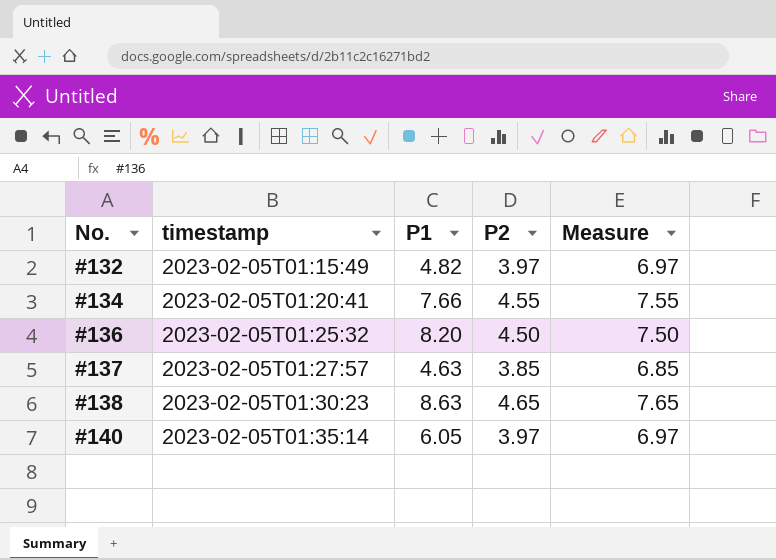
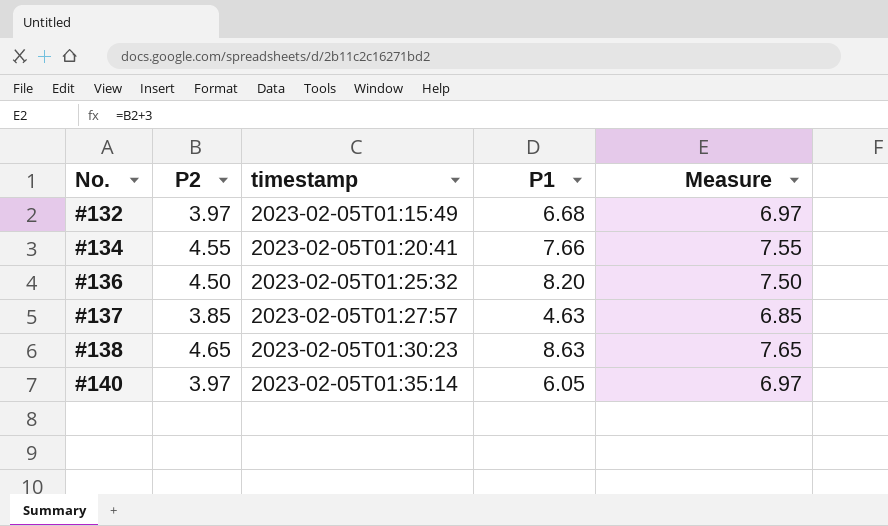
column P2 | position: 4 -> 2
#132 | P1: 4.82 -> 6.68

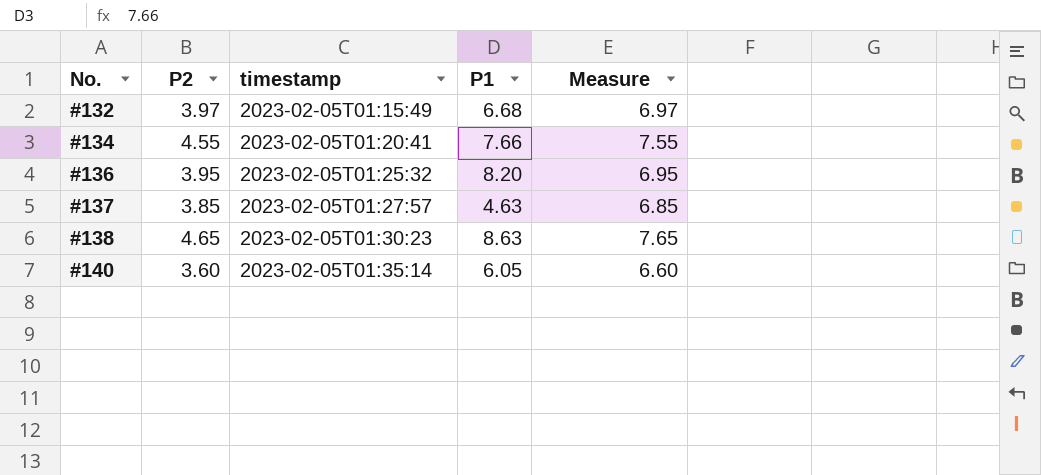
#136 | P2: 4.50 -> 3.95
#136 | Measure: 7.50 -> 6.95
#140 | P2: 3.97 -> 3.60
#140 | Measure: 6.97 -> 6.60

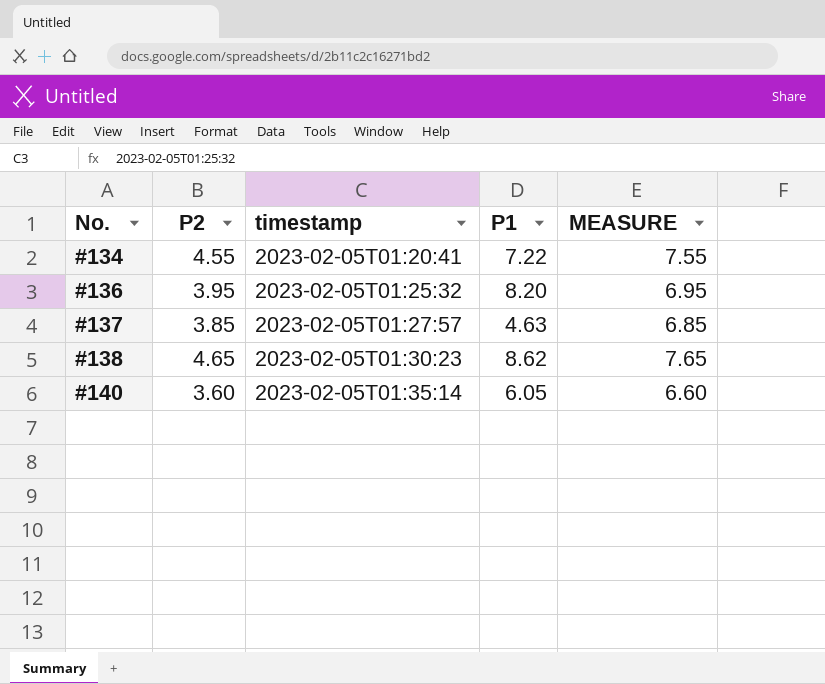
column name: Measure -> MEASURE
row #132: 3.97 | 2023-02-05T01:15:49 | 6.68 | 6.97 -> none
#134 | P1: 7.66 -> 7.22
#138 | P1: 8.63 -> 8.62

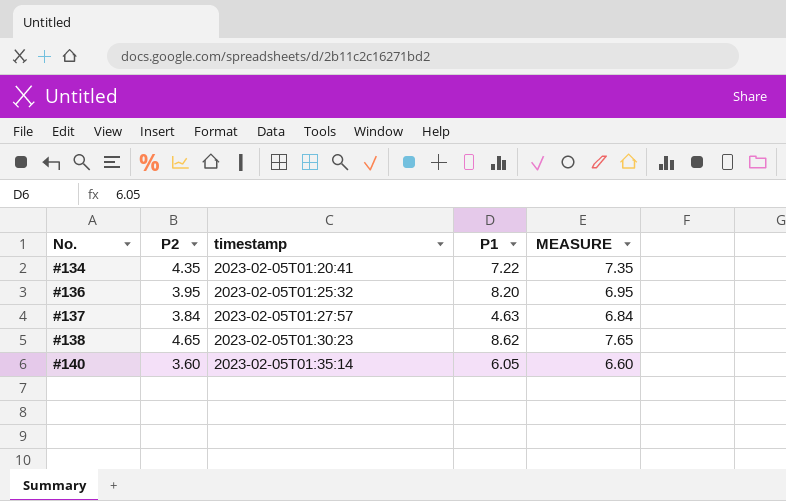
#134 | P2: 4.55 -> 4.35
#134 | MEASURE: 7.55 -> 7.35
#137 | P2: 3.85 -> 3.84
#137 | MEASURE: 6.85 -> 6.84

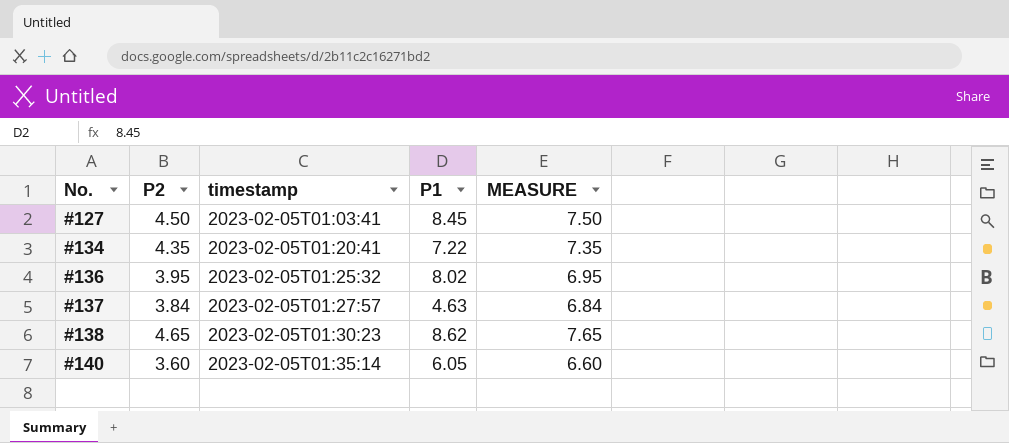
row #127: none -> 4.50 | 2023-02-05T01:03:41 | 8.45 | 7.50
#136 | P1: 8.20 -> 8.02

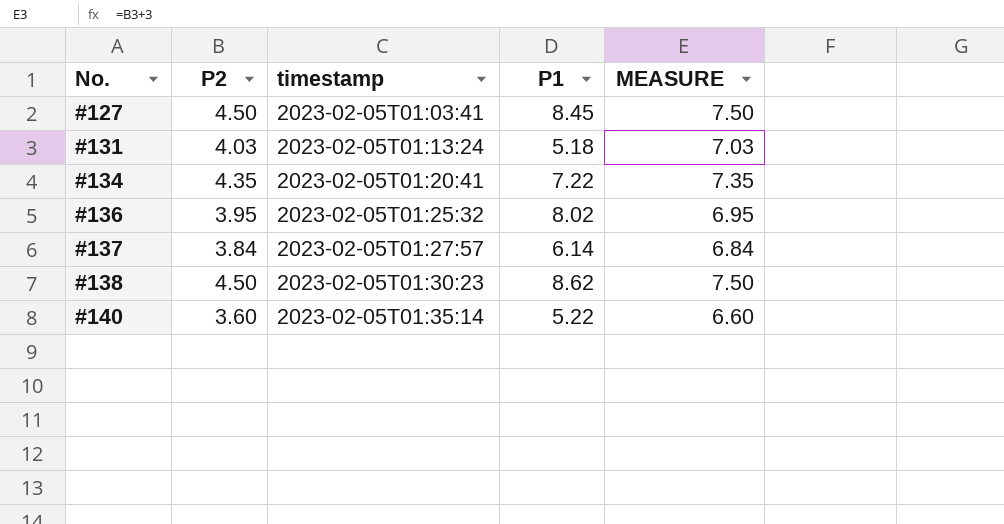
row #131: none -> 4.03 | 2023-02-05T01:13:24 | 5.18 | 7.03
#137 | P1: 4.63 -> 6.14
#138 | P2: 4.65 -> 4.50
#138 | MEASURE: 7.65 -> 7.50
#140 | P1: 6.05 -> 5.22

